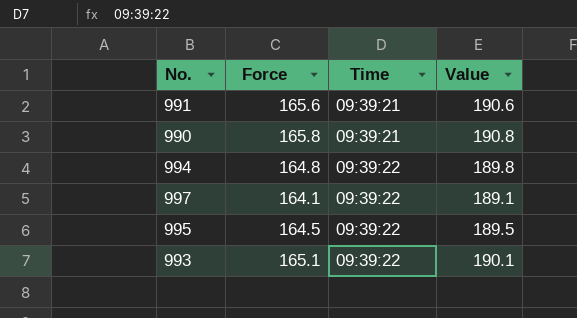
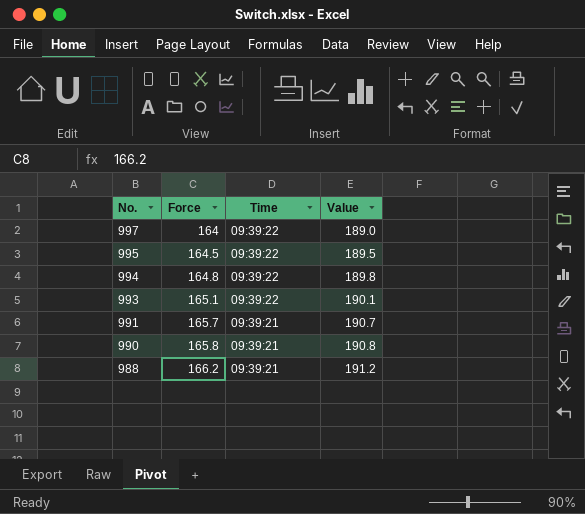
row order: Time ascending -> No. descending
997 | Force: 164.1 -> 164
997 | Value: 189.1 -> 189.0
991 | Force: 165.6 -> 165.7
991 | Value: 190.6 -> 190.7
row 988: none -> 166.2 | 09:39:21 | 191.2

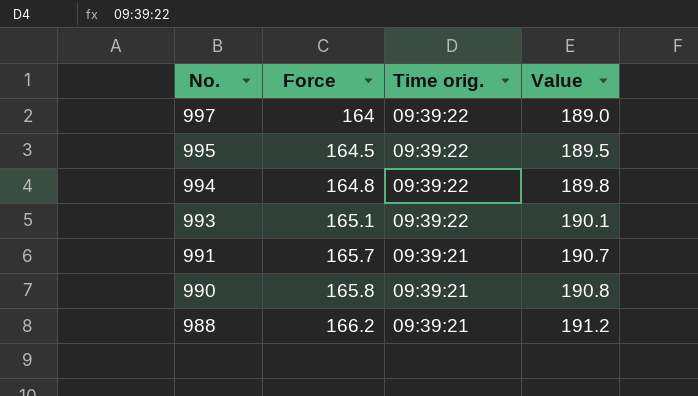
column name: Time -> Time orig.

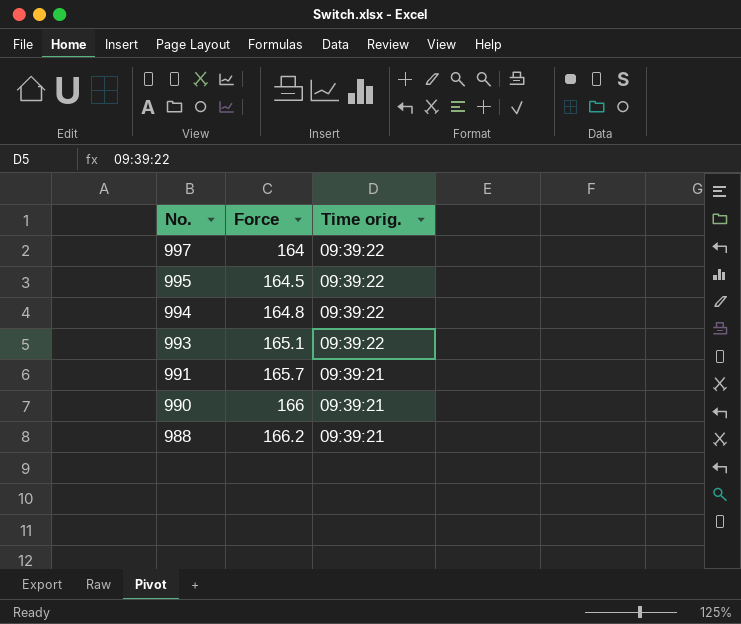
column Value | formula: [Force] + 25 -> none
990 | Force: 165.8 -> 166

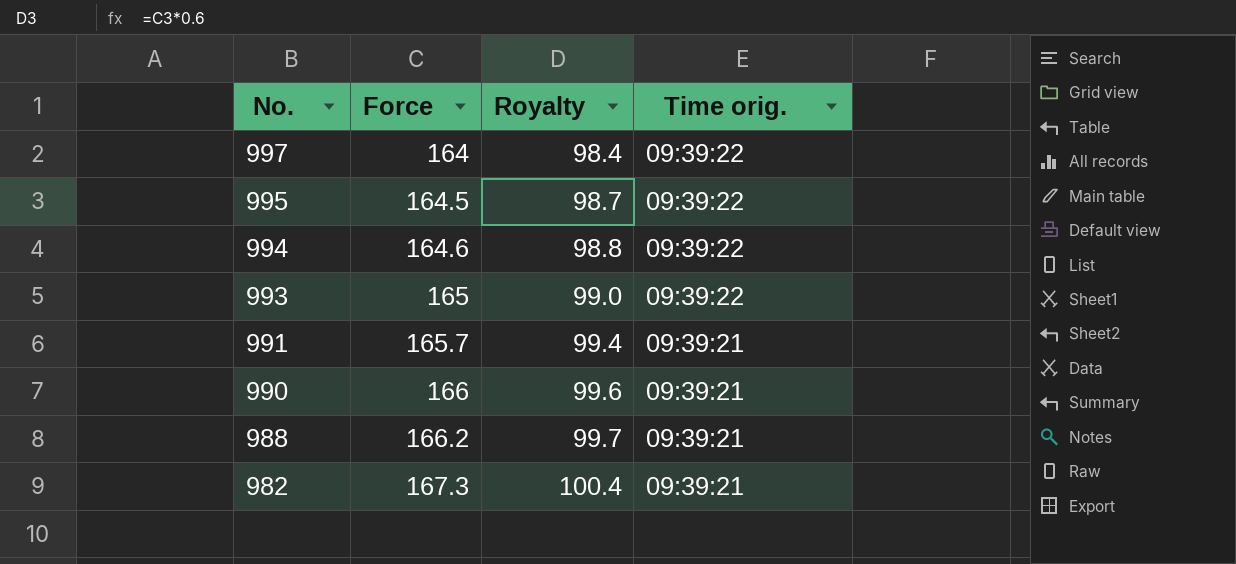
column Royalty | formula: none -> [Force] * 0.6
994 | Force: 164.8 -> 164.6
993 | Force: 165.1 -> 165
row 982: none -> 167.3 | 100.4 | 09:39:21

